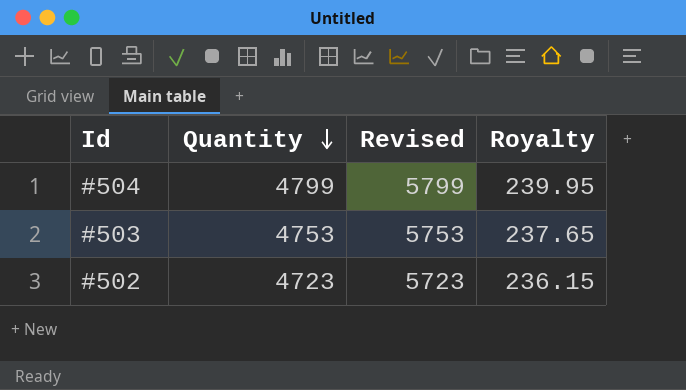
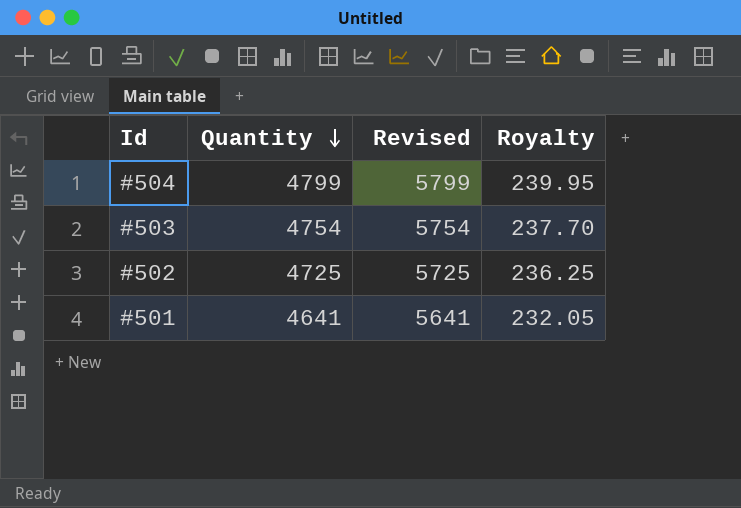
#503 | Quantity: 4753 -> 4754
#503 | Revised: 5753 -> 5754
#503 | Royalty: 237.65 -> 237.70
#502 | Quantity: 4723 -> 4725
#502 | Revised: 5723 -> 5725
#502 | Royalty: 236.15 -> 236.25
row #501: none -> 4641 | 5641 | 232.05

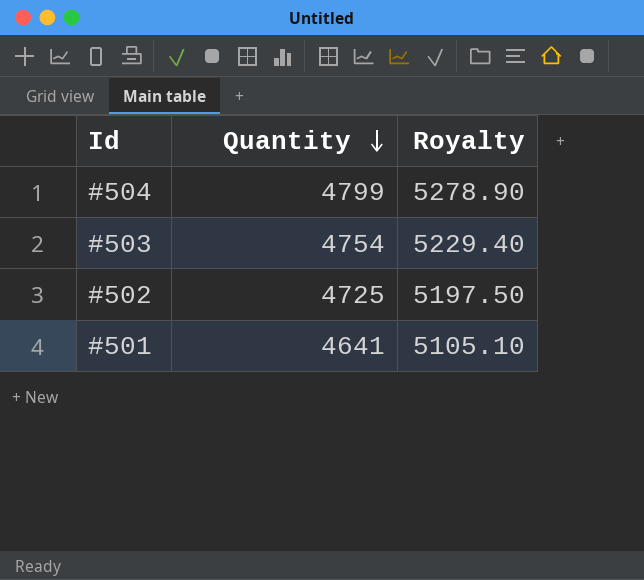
column Revised | formula: [Quantity] + 1000 -> none
column Royalty | formula: [Quantity] * 0.05 -> [Quantity] * 1.1

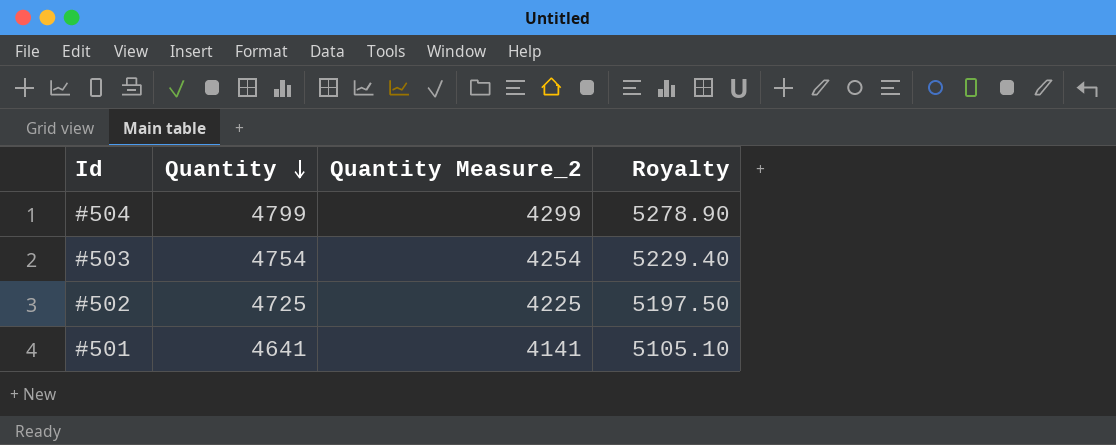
column Quantity Measure_2 | formula: none -> [Quantity] - 500

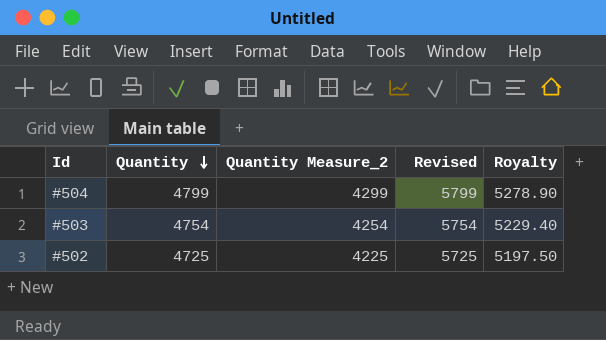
column Revised | formula: none -> [Quantity] + 1000
row #501: 4641 | 4141 | 5105.10 -> none

